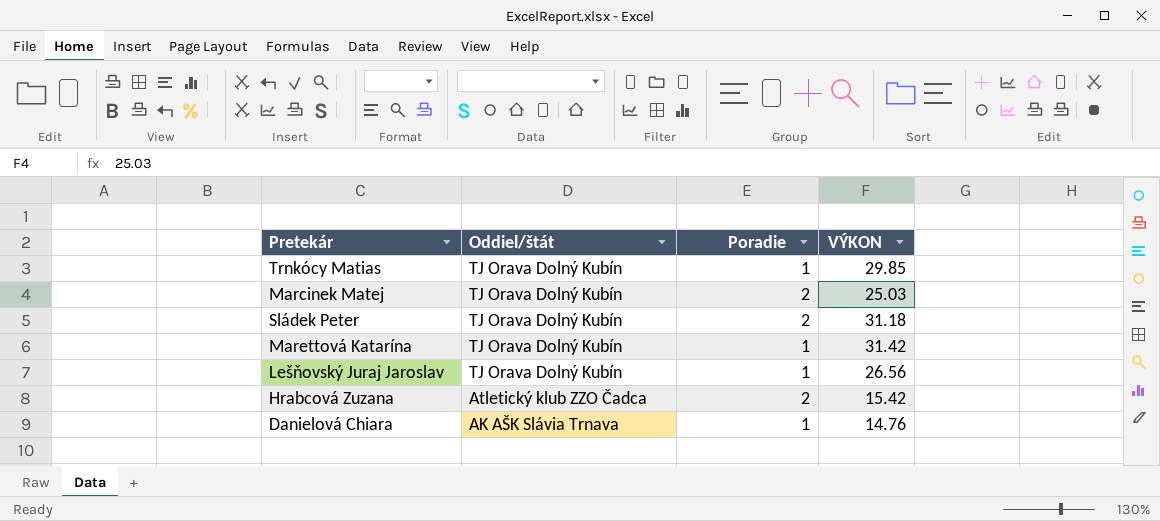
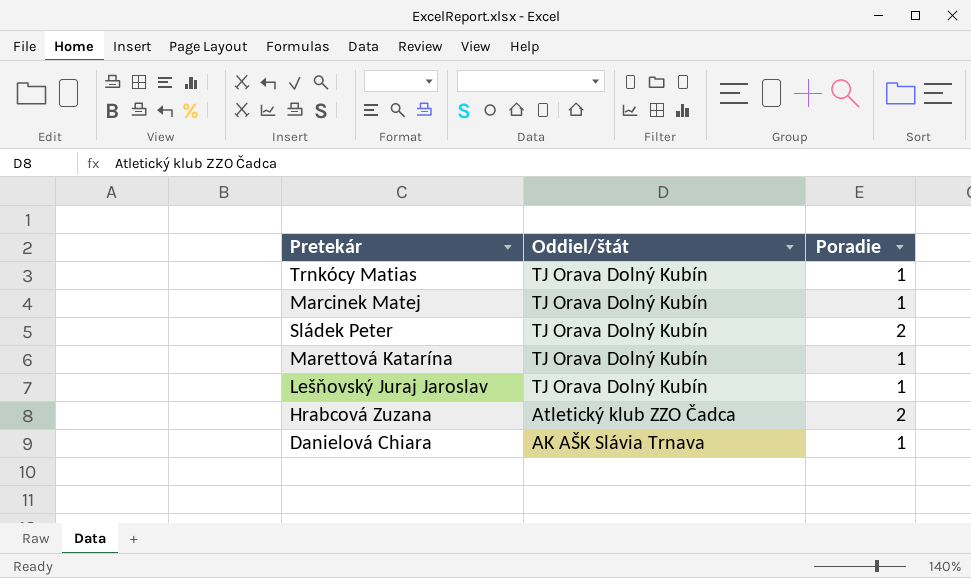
column VÝKON | position: 4 -> none
Marcinek Matej | Poradie: 2 -> 1

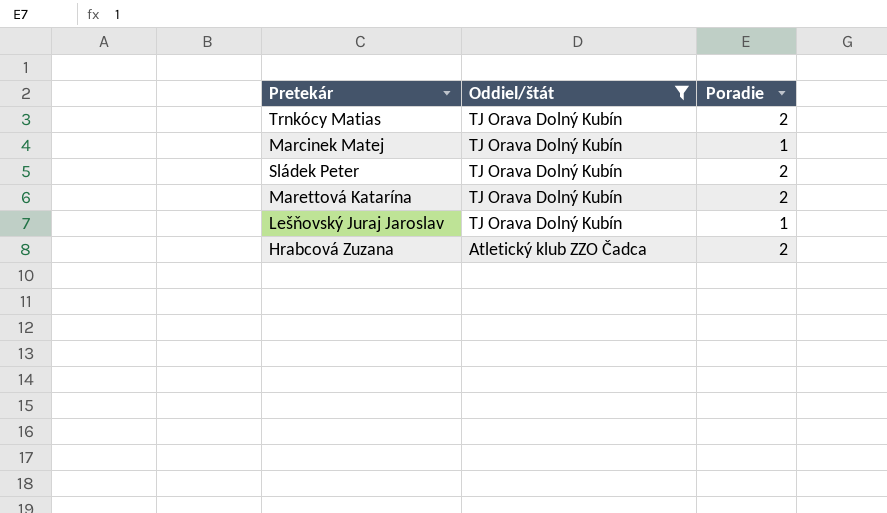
filter: none -> Oddiel/štát != AK AŠK Slávia Trnava
Trnkócy Matias | Poradie: 1 -> 2
Marettová Katarína | Poradie: 1 -> 2

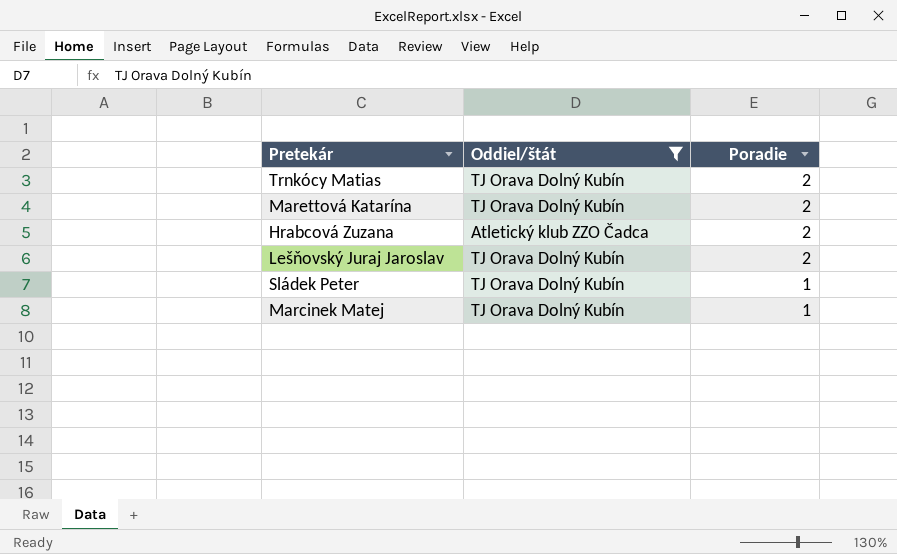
row order: Oddiel/štát descending -> Poradie descending
Lešňovský Juraj Jaroslav | Poradie: 1 -> 2
Sládek Peter | Poradie: 2 -> 1

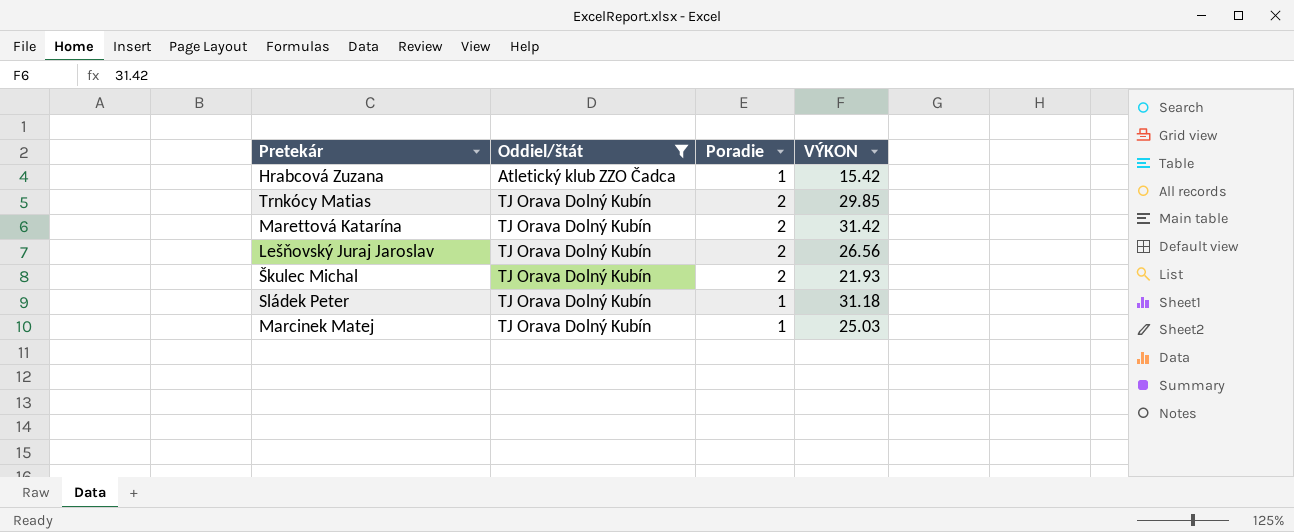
row order: Poradie descending -> Oddiel/štát ascending
column VÝKON | position: none -> 4
Hrabcová Zuzana | Poradie: 2 -> 1
row Škulec Michal: none -> TJ Orava Dolný Kubín | 2 | 21.93

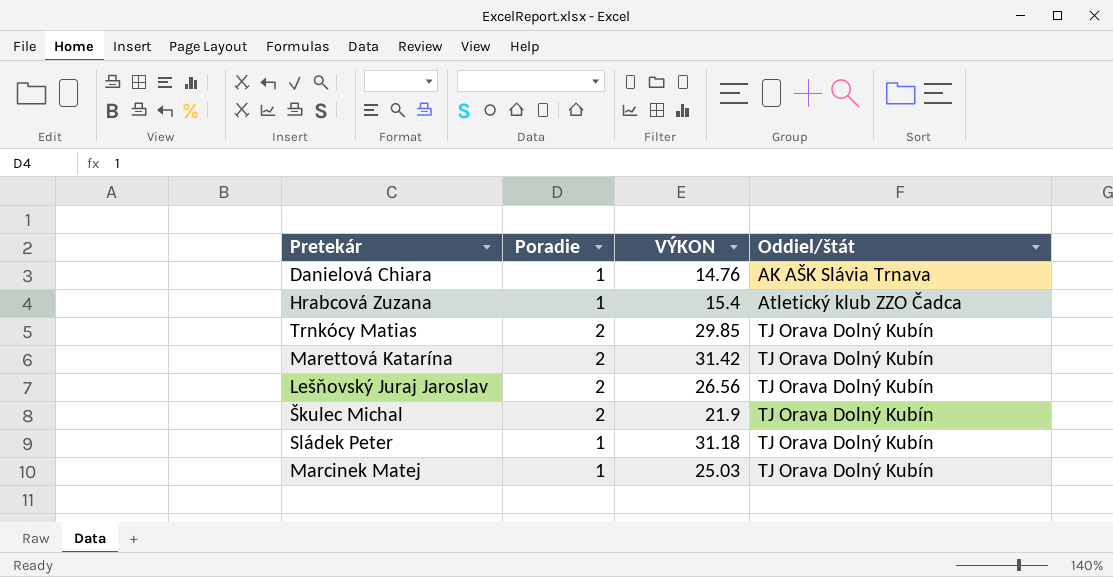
filter: Oddiel/štát != AK AŠK Slávia Trnava -> none
column Oddiel/štát | position: 2 -> 4
Hrabcová Zuzana | VÝKON: 15.42 -> 15.4
Škulec Michal | VÝKON: 21.93 -> 21.9

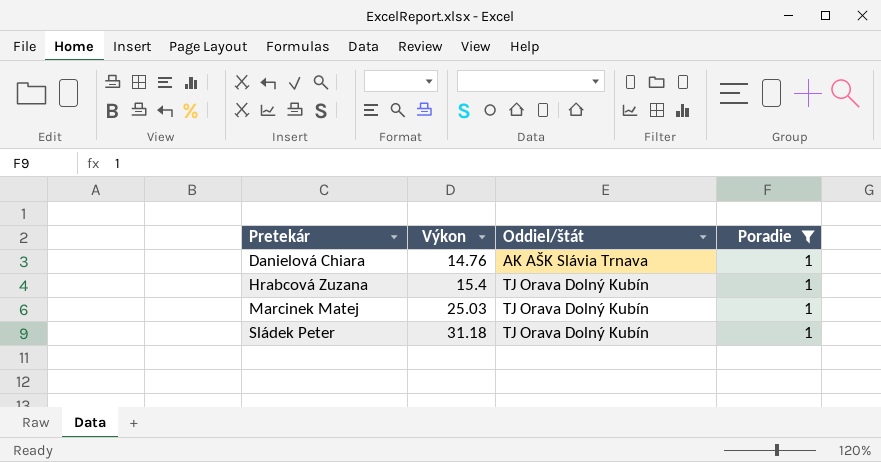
filter: none -> Poradie = 1
row order: Oddiel/štát ascending -> Pretekár ascending
column name: VÝKON -> Výkon
column Poradie | position: 2 -> 4
Hrabcová Zuzana | Oddiel/štát: Atletický klub ZZO Čadca -> TJ Orava Dolný Kubín

